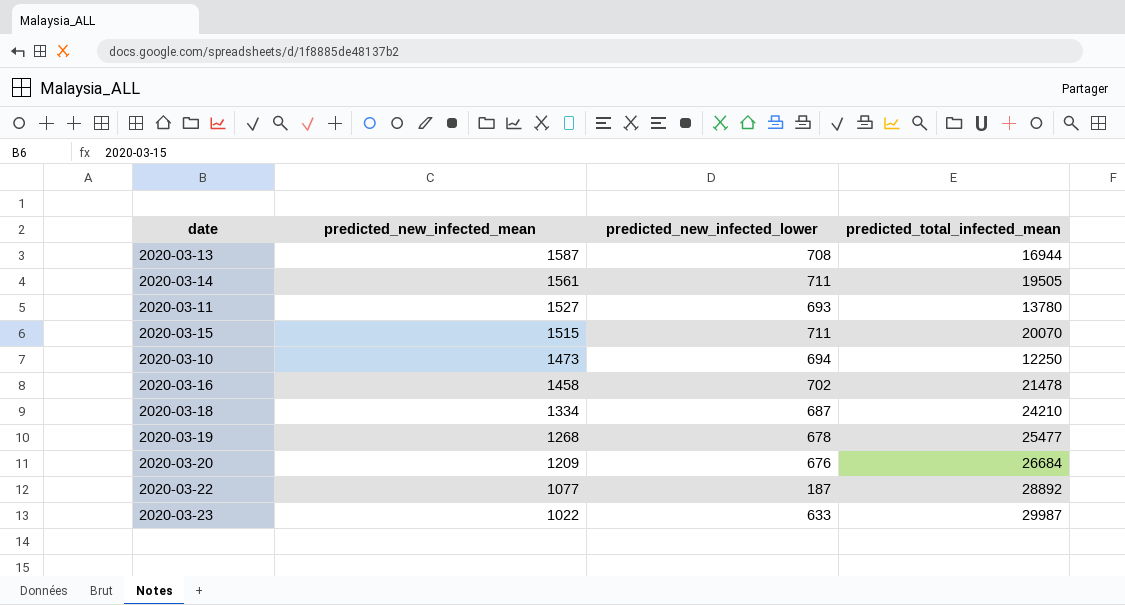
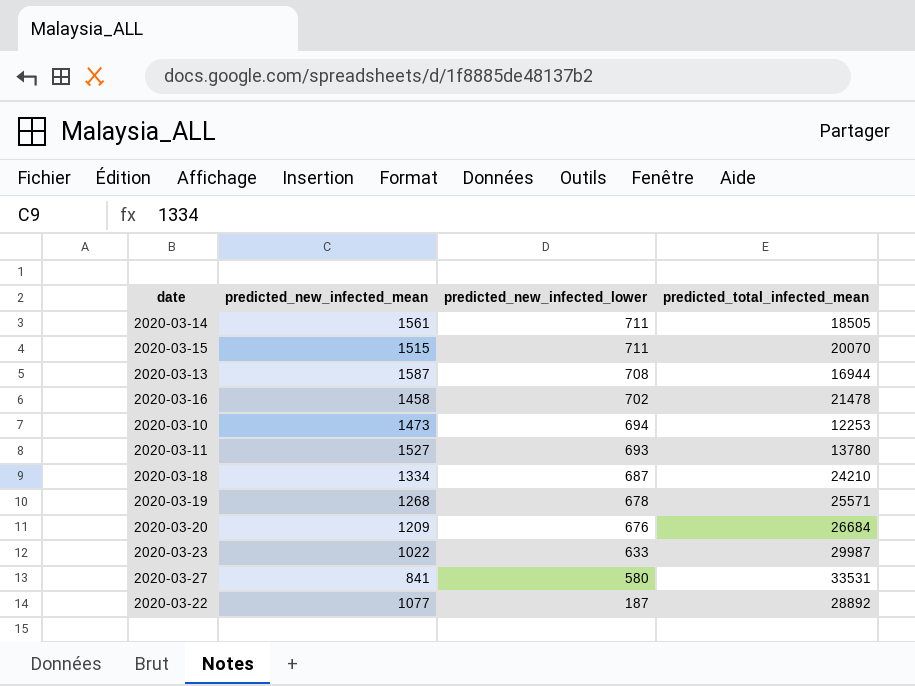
row order: predicted_new_infected_mean descending -> predicted_new_infected_lower descending
2020-03-14 | predicted_total_infected_mean: 19505 -> 18505
2020-03-10 | predicted_total_infected_mean: 12250 -> 12253
2020-03-19 | predicted_total_infected_mean: 25477 -> 25571
row 2020-03-27: none -> 841 | 580 | 33531

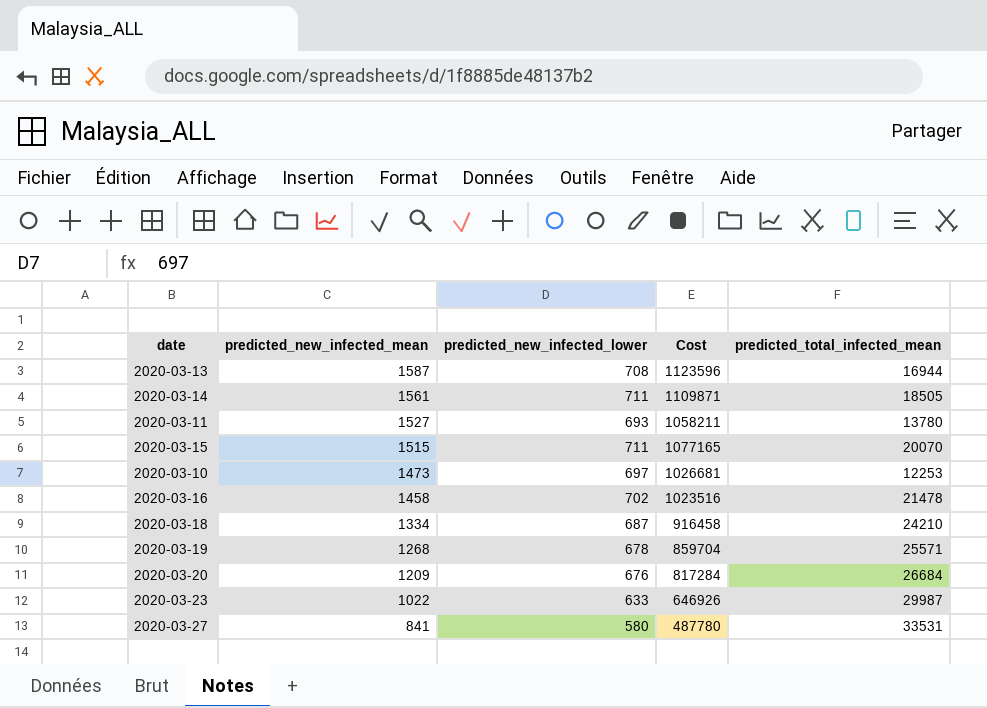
row order: predicted_new_infected_lower descending -> predicted_new_infected_mean descending
column Cost | formula: none -> [predicted_new_infected_mean] * [predicted_new_infected_lower]
row 2020-03-22: 1077 | 187 | 28892 -> none
2020-03-10 | predicted_new_infected_lower: 694 -> 697

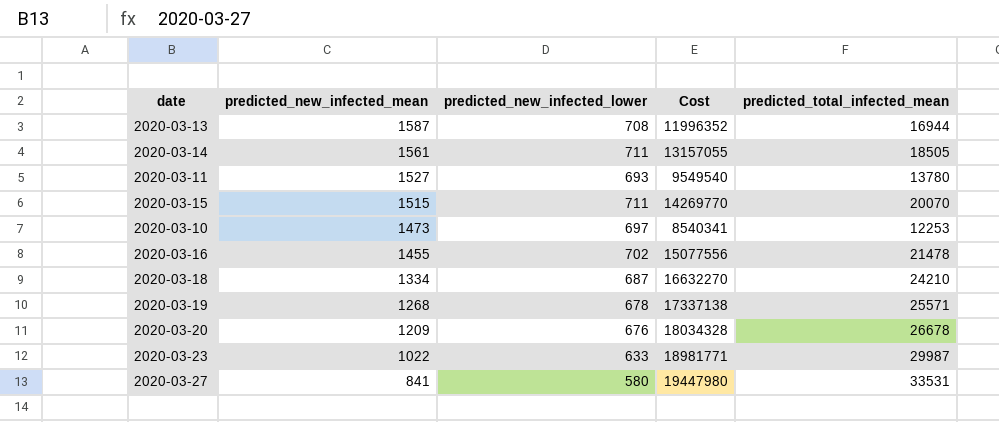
column Cost | formula: [predicted_new_infected_mean] * [predicted_new_infected_lower] -> [predicted_new_infected_lower] * [predicted_total_infected_mean]
2020-03-16 | predicted_new_infected_mean: 1458 -> 1455
2020-03-20 | predicted_total_infected_mean: 26684 -> 26678

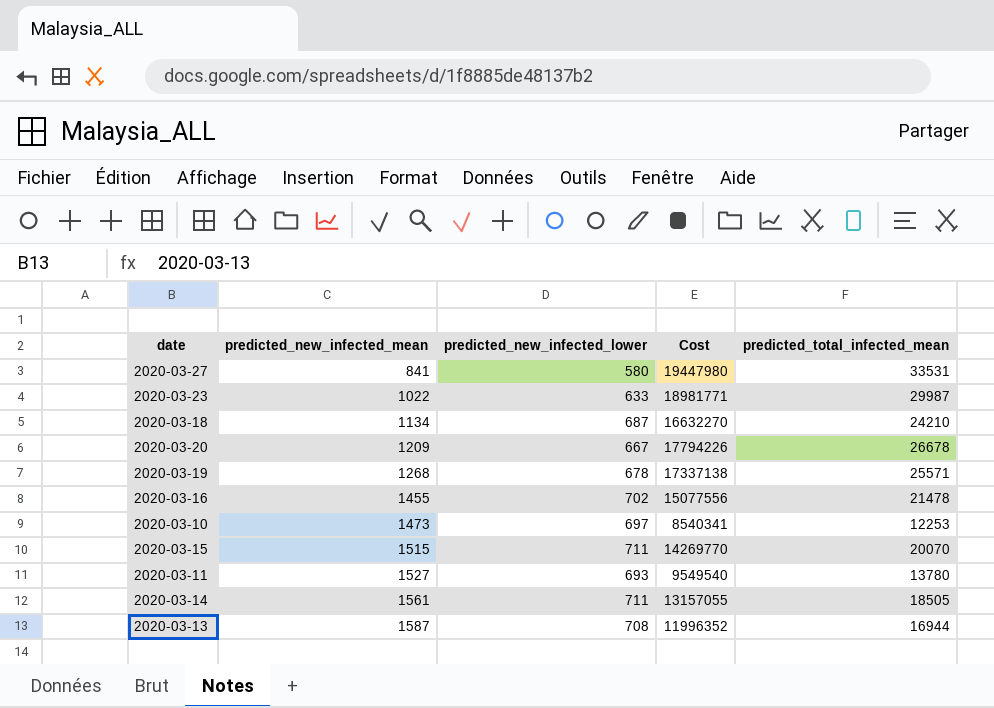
row order: predicted_new_infected_mean descending -> predicted_new_infected_mean ascending
2020-03-18 | predicted_new_infected_mean: 1334 -> 1134
2020-03-20 | predicted_new_infected_lower: 676 -> 667
2020-03-20 | Cost: 18034328 -> 17794226

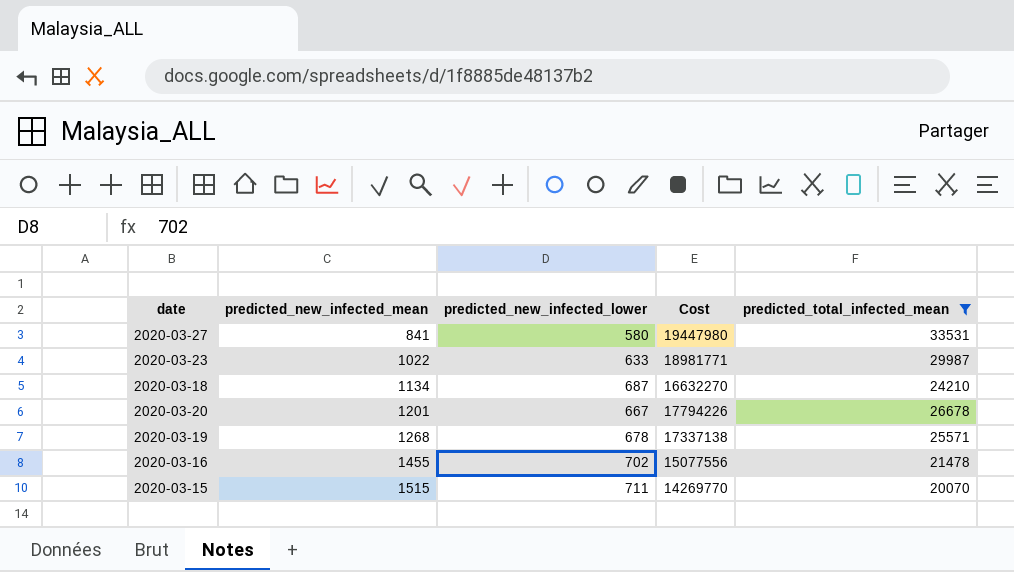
filter: none -> predicted_total_infected_mean >= 20070
2020-03-20 | predicted_new_infected_mean: 1209 -> 1201

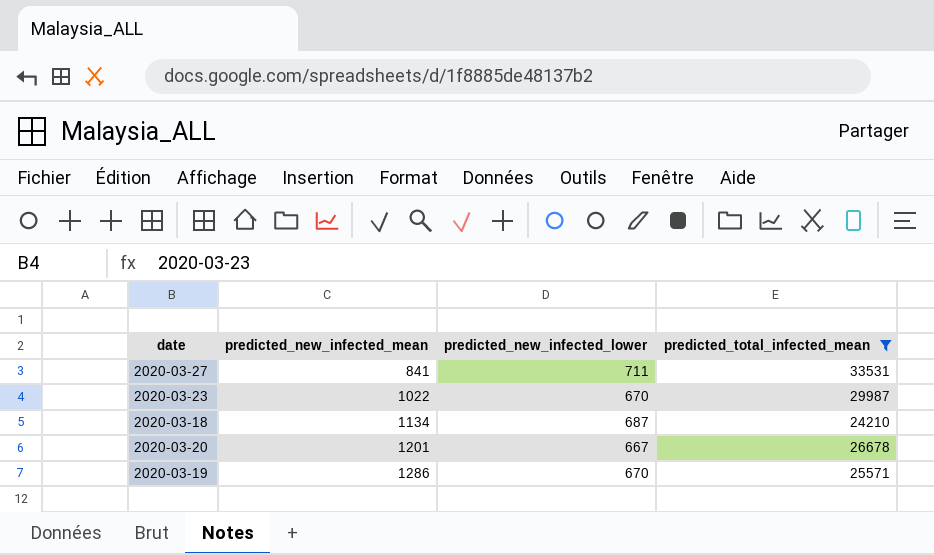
column Cost | formula: [predicted_new_infected_lower] * [predicted_total_infected_mean] -> none
row 2020-03-16: 1455 | 702 | 15077556 | 21478 -> none
row 2020-03-15: 1515 | 711 | 14269770 | 20070 -> none
2020-03-27 | predicted_new_infected_lower: 580 -> 711
2020-03-23 | predicted_new_infected_lower: 633 -> 670
2020-03-19 | predicted_new_infected_mean: 1268 -> 1286
2020-03-19 | predicted_new_infected_lower: 678 -> 670

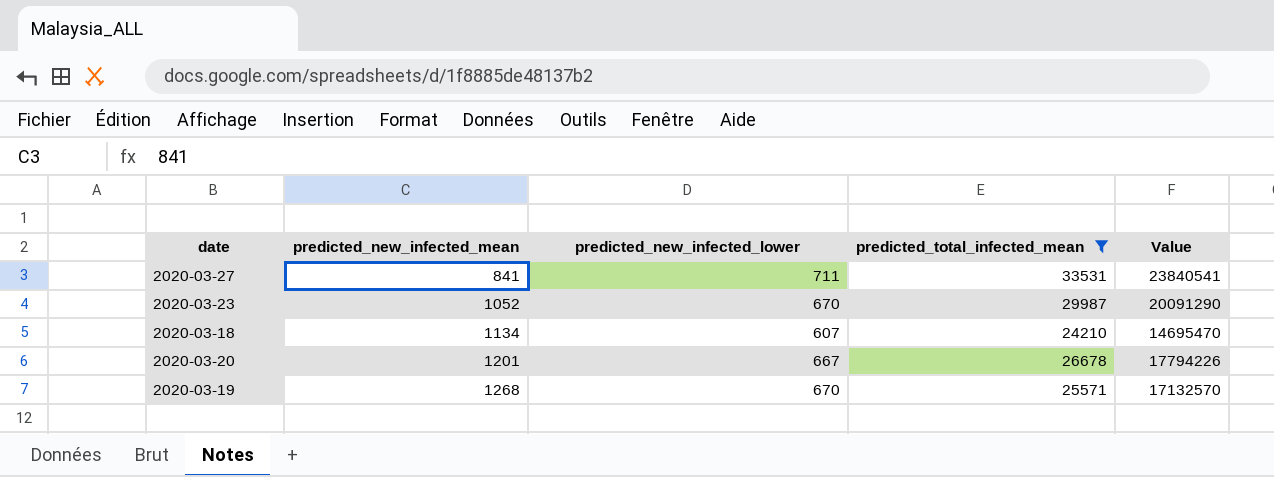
column Value | formula: none -> [predicted_new_infected_lower] * [predicted_total_infected_mean]
2020-03-23 | predicted_new_infected_mean: 1022 -> 1052
2020-03-18 | predicted_new_infected_lower: 687 -> 607
2020-03-19 | predicted_new_infected_mean: 1286 -> 1268

